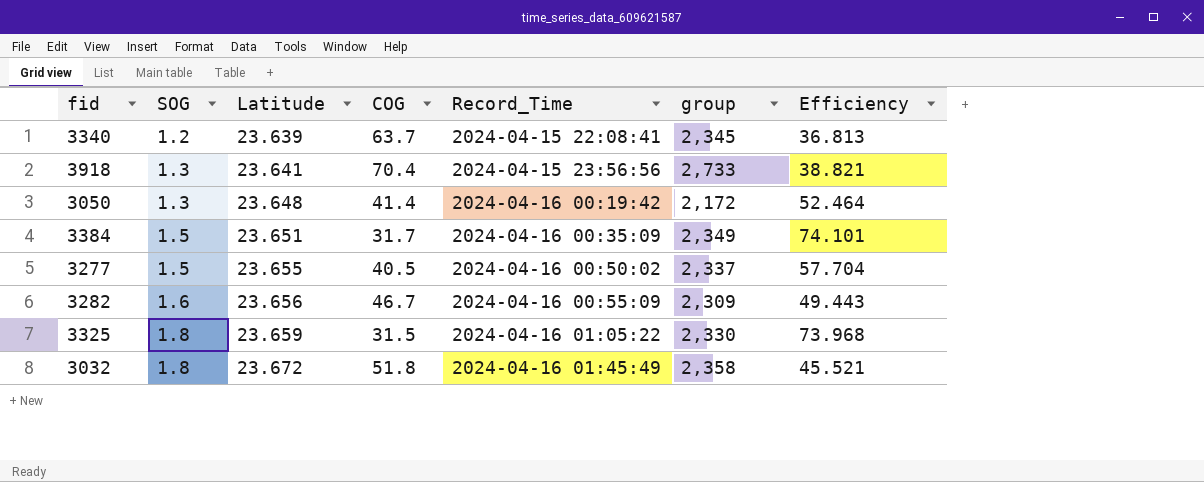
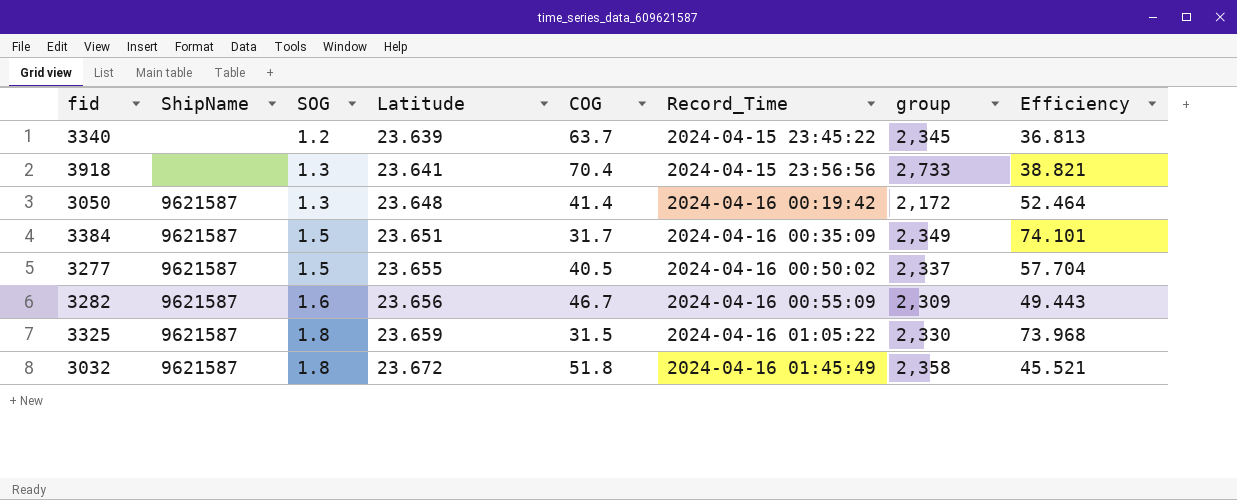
column ShipName | position: none -> 2
3340 | Record_Time: 2024-04-15 22:08:41 -> 2024-04-15 23:45:22

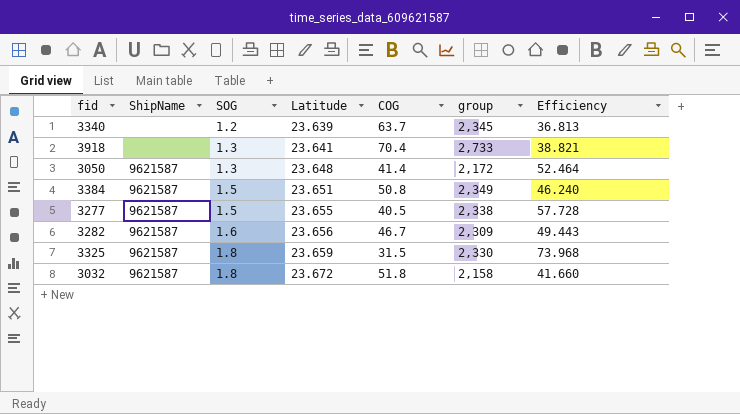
column Record_Time | position: 6 -> none
3384 | COG: 31.7 -> 50.8
3384 | Efficiency: 74.101 -> 46.240
3277 | group: 2,337 -> 2,338
3277 | Efficiency: 57.704 -> 57.728
3032 | group: 2,358 -> 2,158
3032 | Efficiency: 45.521 -> 41.660

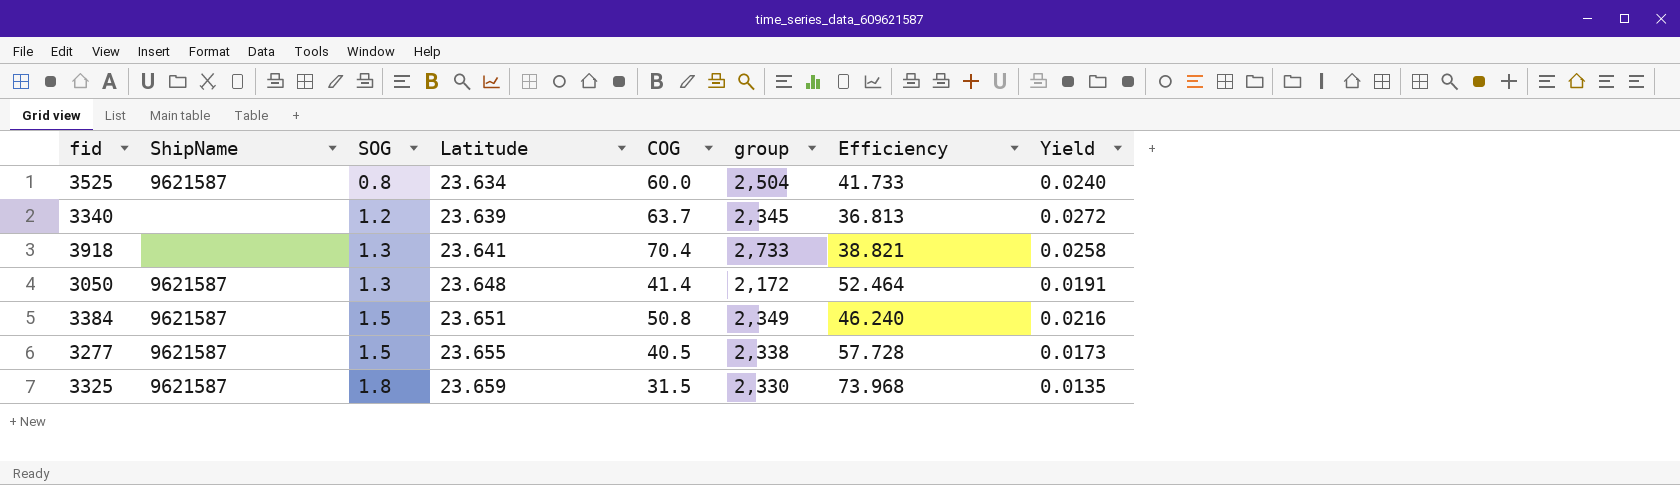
column Yield | formula: none -> [COG] / [group]
row 3282: 9621587 | 1.6 | 23.656 | 46.7 | 2,309 | 49.443 -> none
row 3032: 9621587 | 1.8 | 23.672 | 51.8 | 2,158 | 41.660 -> none
row 3525: none -> 9621587 | 0.8 | 23.634 | 60.0 | 2,504 | 41.733 | 0.0240

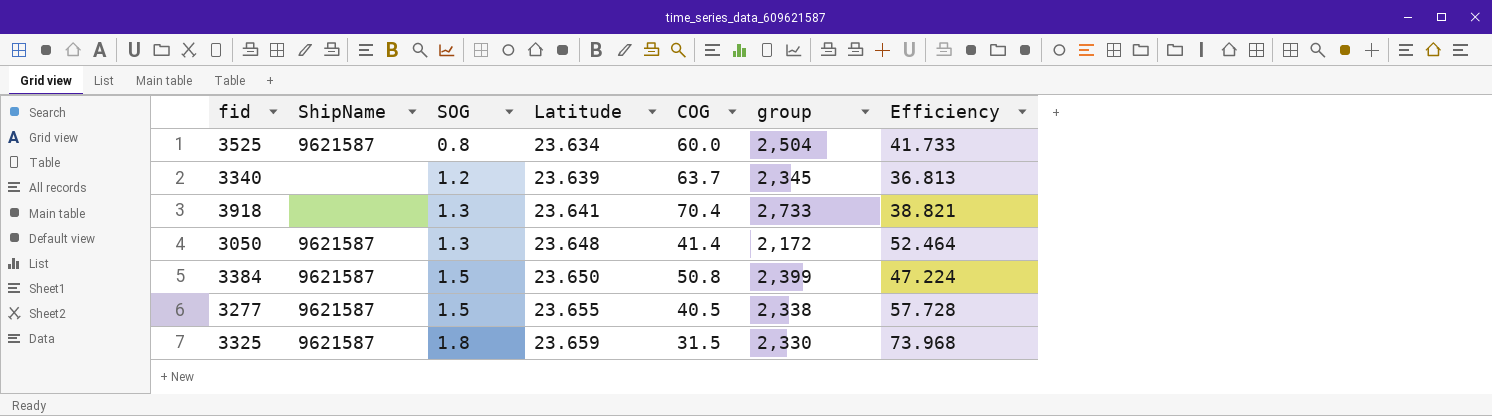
column Yield | formula: [COG] / [group] -> none
3384 | Latitude: 23.651 -> 23.650
3384 | group: 2,349 -> 2,399
3384 | Efficiency: 46.240 -> 47.224

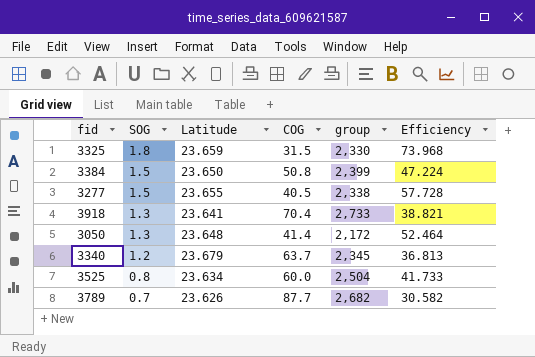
row order: SOG ascending -> SOG descending
column ShipName | position: 2 -> none
3340 | Latitude: 23.639 -> 23.679
row 3789: none -> 0.7 | 23.626 | 87.7 | 2,682 | 30.582

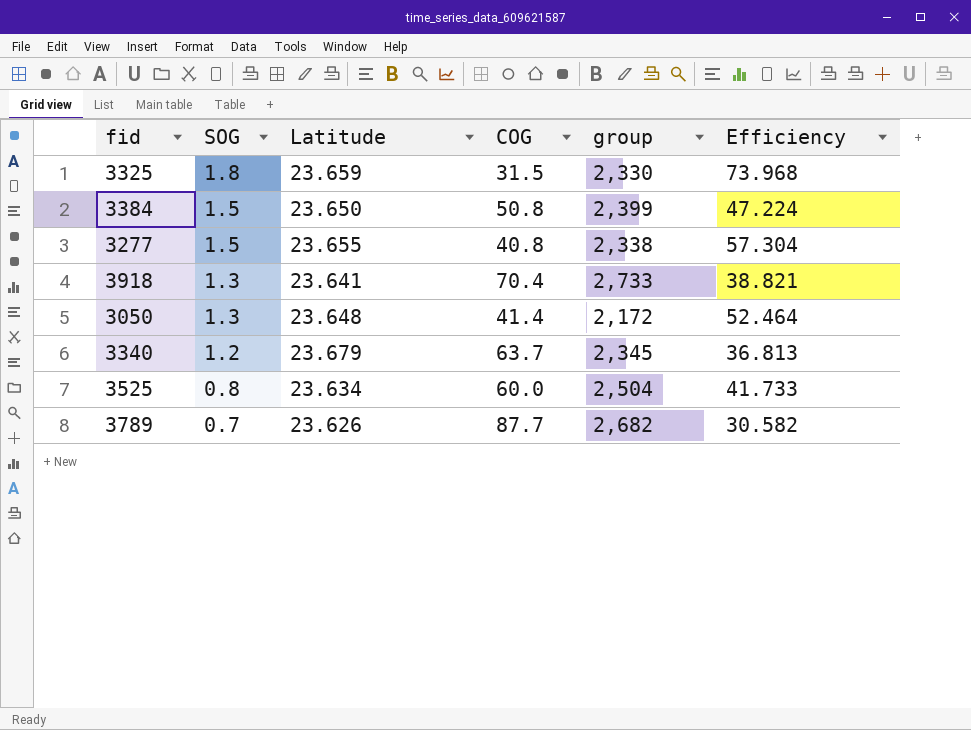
3277 | COG: 40.5 -> 40.8
3277 | Efficiency: 57.728 -> 57.304

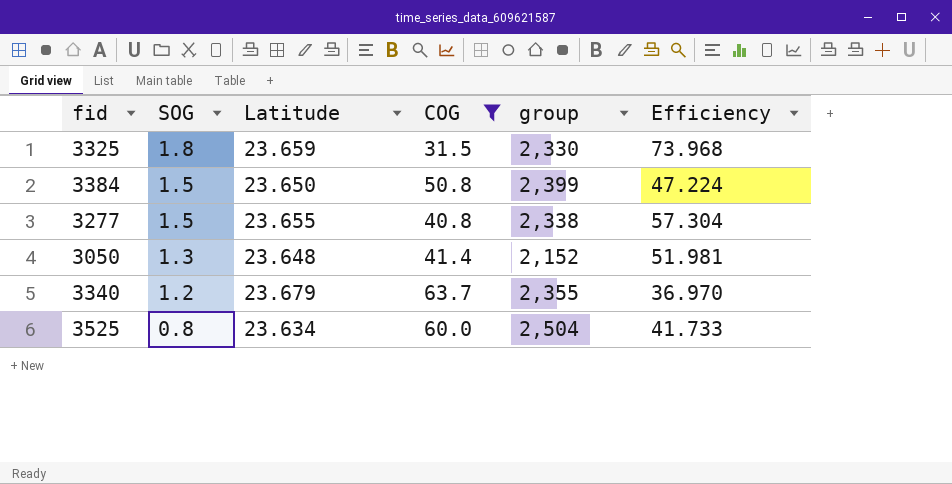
filter: none -> COG <= 63.7
3050 | group: 2,172 -> 2,152
3050 | Efficiency: 52.464 -> 51.981
3340 | group: 2,345 -> 2,355
3340 | Efficiency: 36.813 -> 36.970

